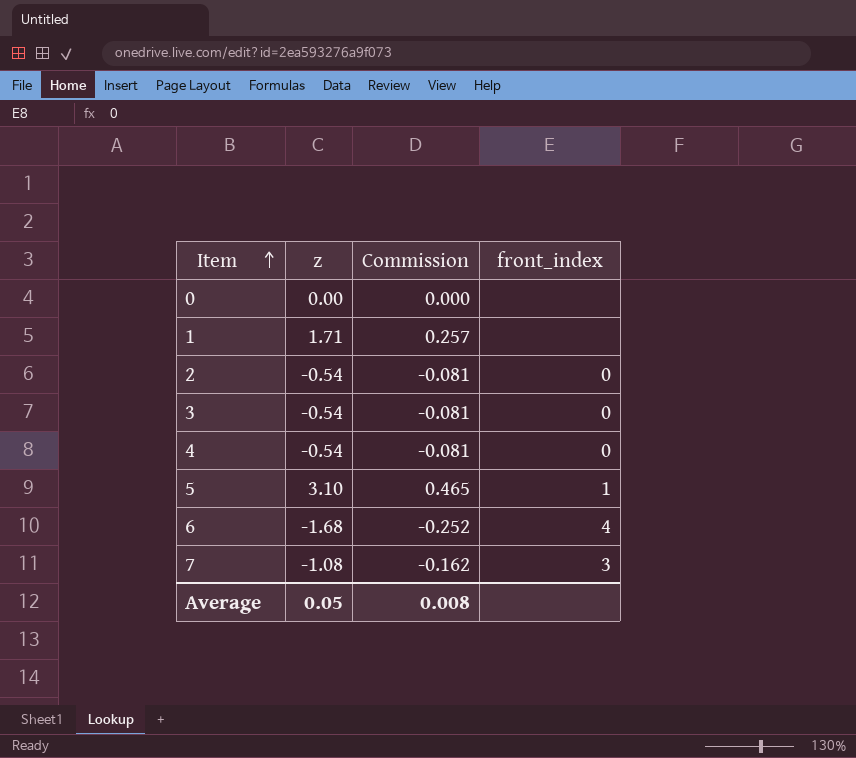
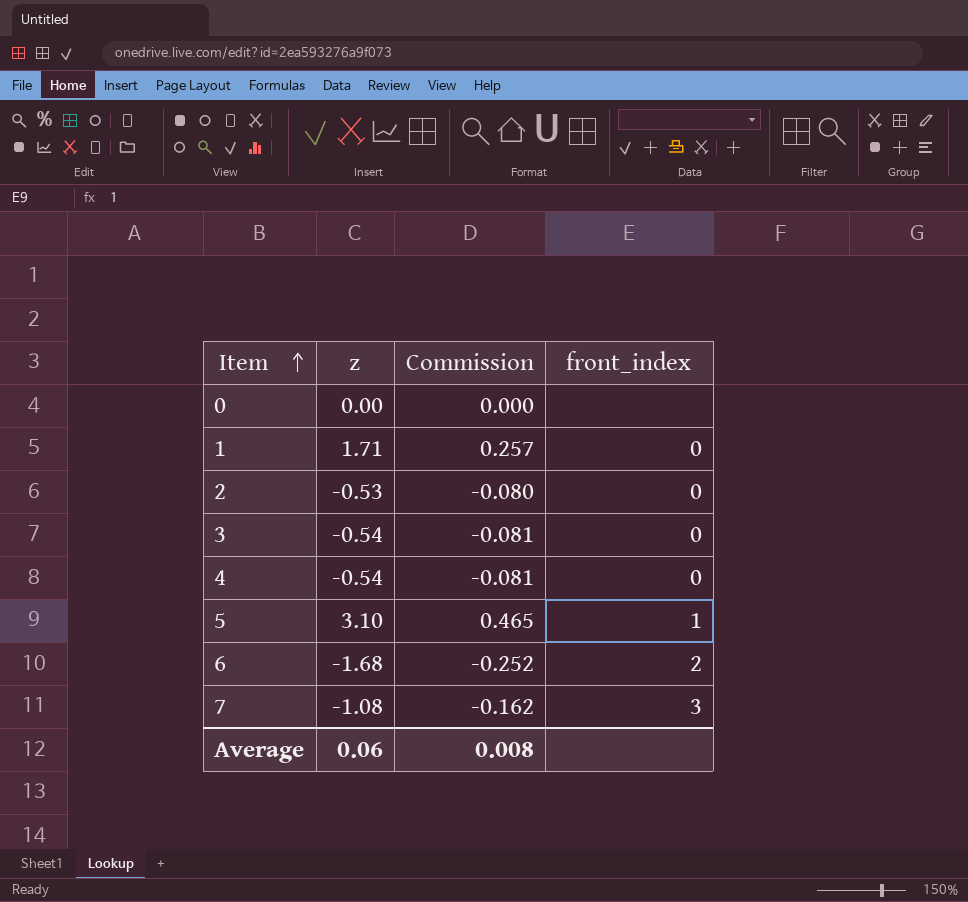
1 | front_index: none -> 0
2 | z: -0.54 -> -0.53
2 | Commission: -0.081 -> -0.080
6 | front_index: 4 -> 2
Average | z: 0.05 -> 0.06

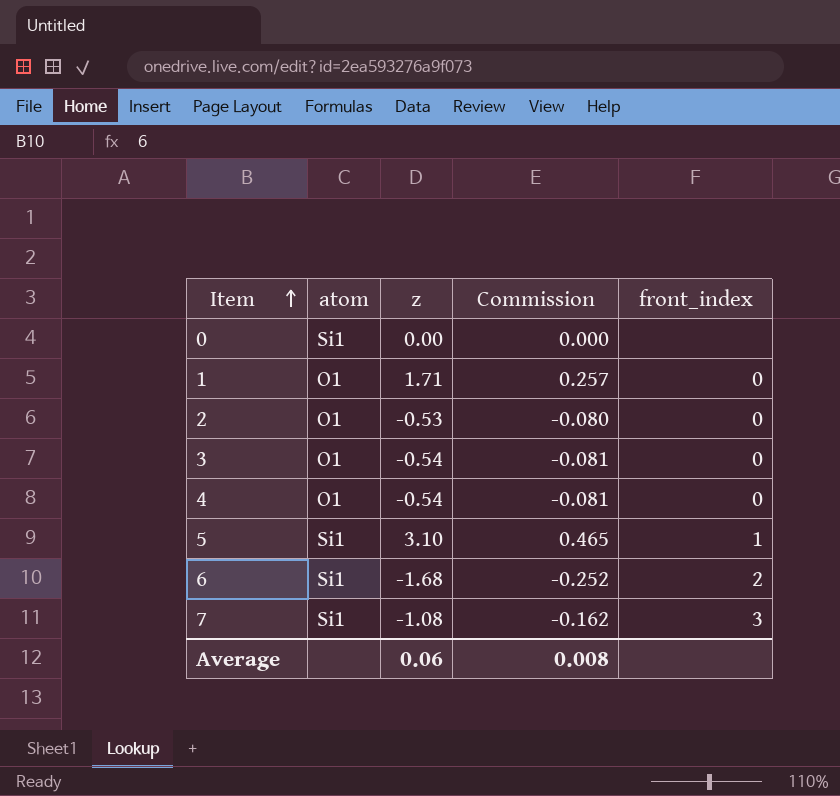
column atom | position: none -> 2

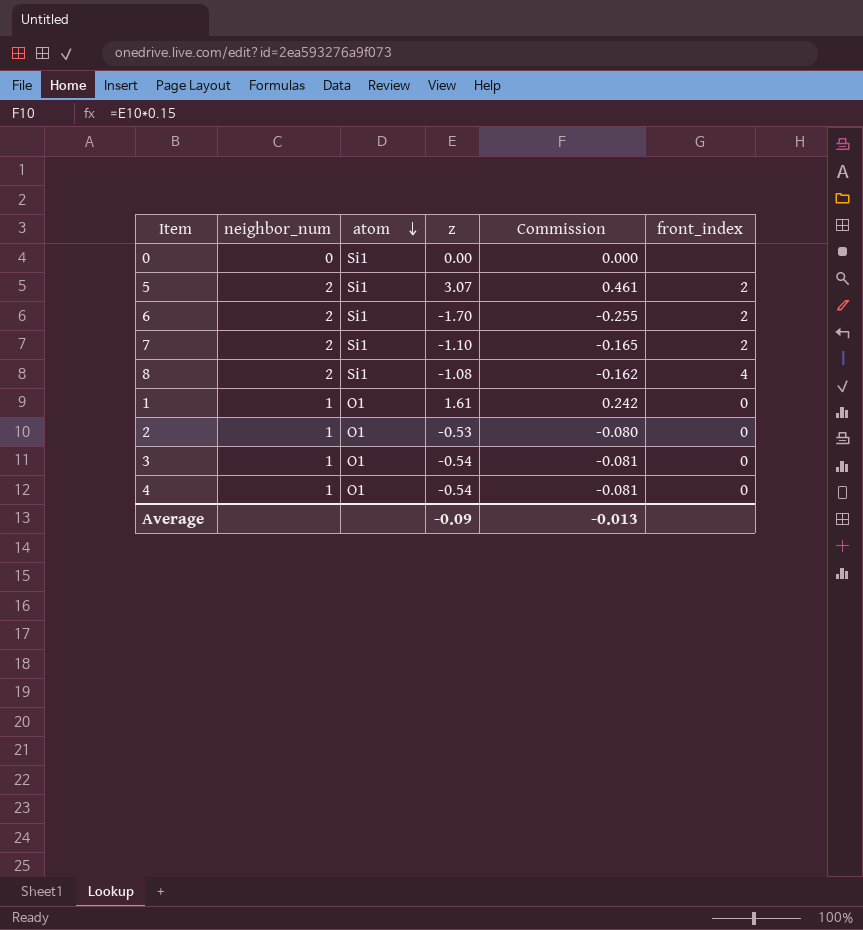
row order: Item ascending -> atom descending
column neighbor_num | position: none -> 2
5 | z: 3.10 -> 3.07
5 | Commission: 0.465 -> 0.461
5 | front_index: 1 -> 2
6 | z: -1.68 -> -1.70
6 | Commission: -0.252 -> -0.255
7 | z: -1.08 -> -1.10
7 | Commission: -0.162 -> -0.165
7 | front_index: 3 -> 2
row 8: none -> 2 | Si1 | -1.08 | -0.162 | 4
1 | z: 1.71 -> 1.61
1 | Commission: 0.257 -> 0.242
Average | z: 0.06 -> -0.09
Average | Commission: 0.008 -> -0.013

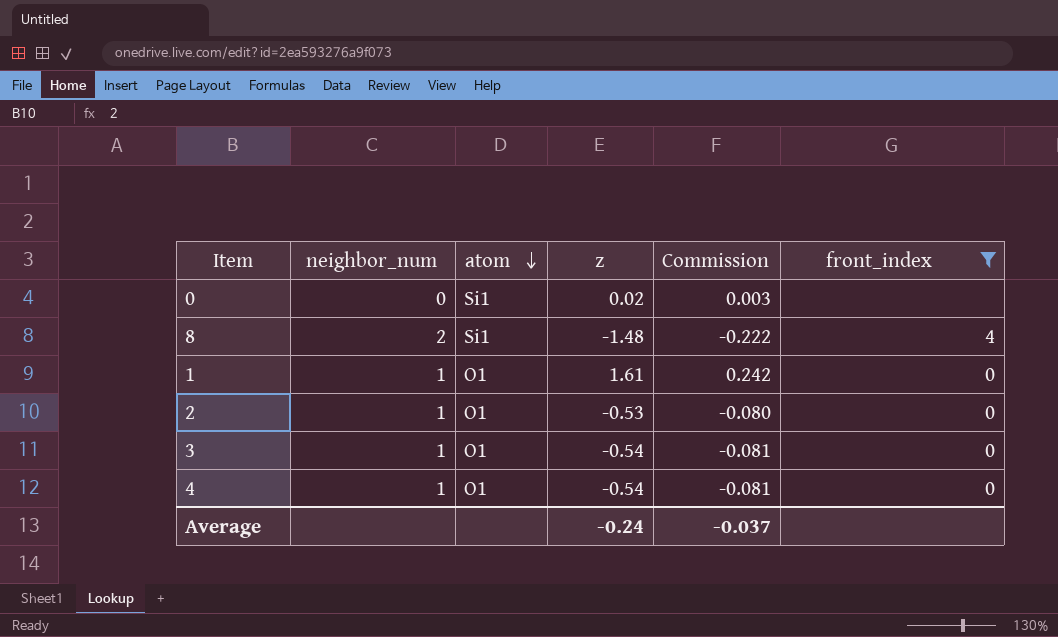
filter: none -> front_index != 2
0 | z: 0.00 -> 0.02
0 | Commission: 0.000 -> 0.003
8 | z: -1.08 -> -1.48
8 | Commission: -0.162 -> -0.222
Average | z: -0.09 -> -0.24
Average | Commission: -0.013 -> -0.037

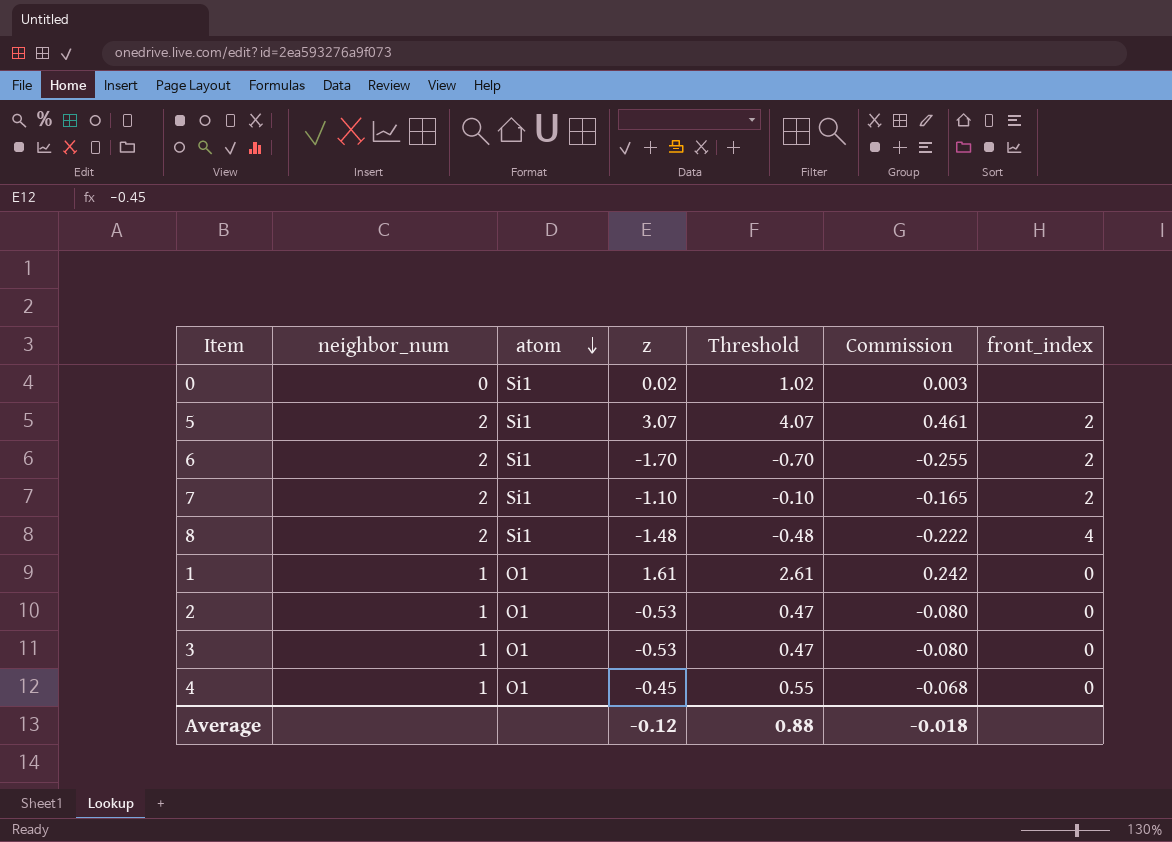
filter: front_index != 2 -> none
column Threshold | formula: none -> [z] + 1
3 | z: -0.54 -> -0.53
3 | Commission: -0.081 -> -0.080
4 | z: -0.54 -> -0.45
4 | Commission: -0.081 -> -0.068
Average | z: -0.24 -> -0.12
Average | Commission: -0.037 -> -0.018

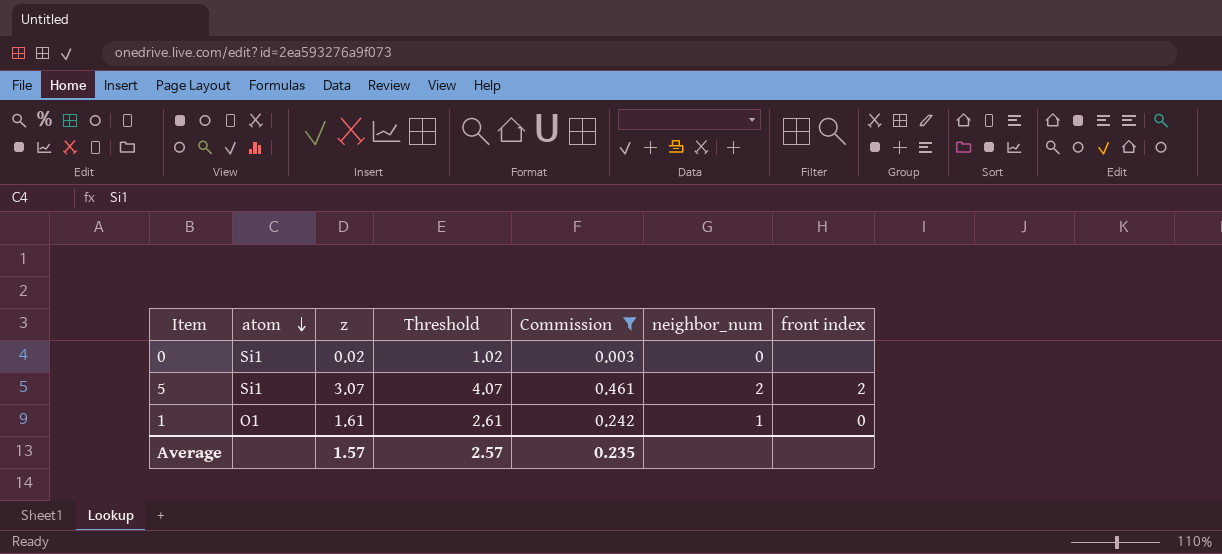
filter: none -> Commission >= 0.003
column neighbor_num | position: 2 -> 6
column name: front_index -> front index
Average | z: -0.12 -> 1.57
Average | Threshold: 0.88 -> 2.57
Average | Commission: -0.018 -> 0.235

